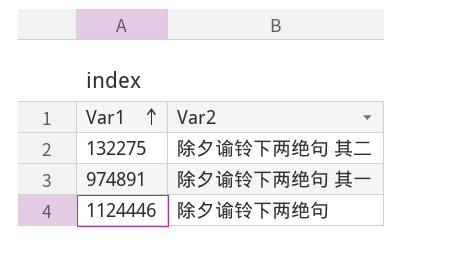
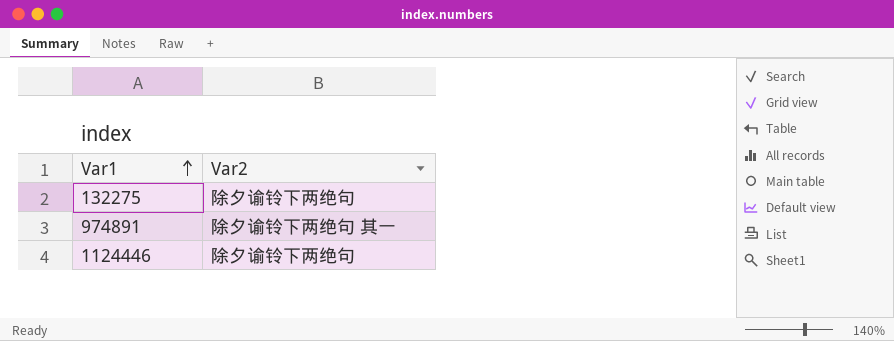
132275 | Var2: 除夕谕铃下两绝句 其二 -> 除夕谕铃下两绝句

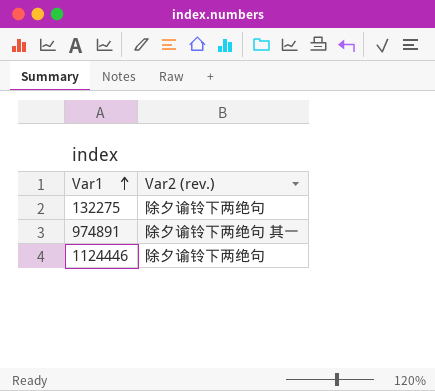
column name: Var2 -> Var2 (rev.)

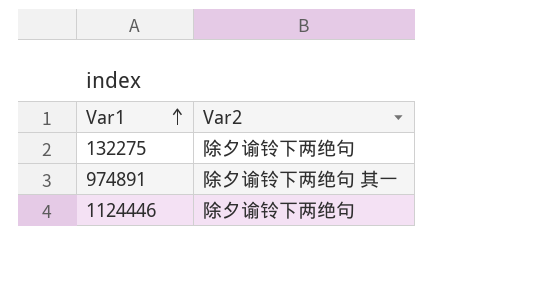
column name: Var2 (rev.) -> Var2

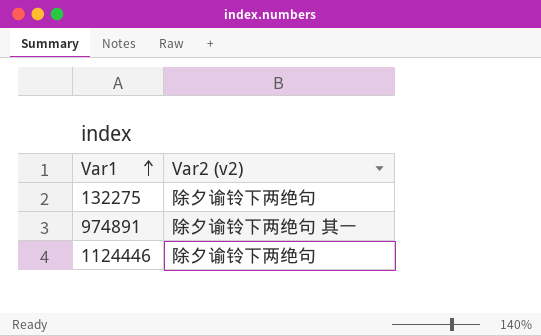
column name: Var2 -> Var2 (v2)

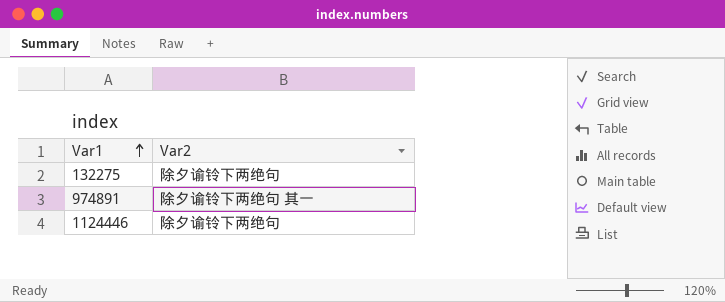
column name: Var2 (v2) -> Var2

